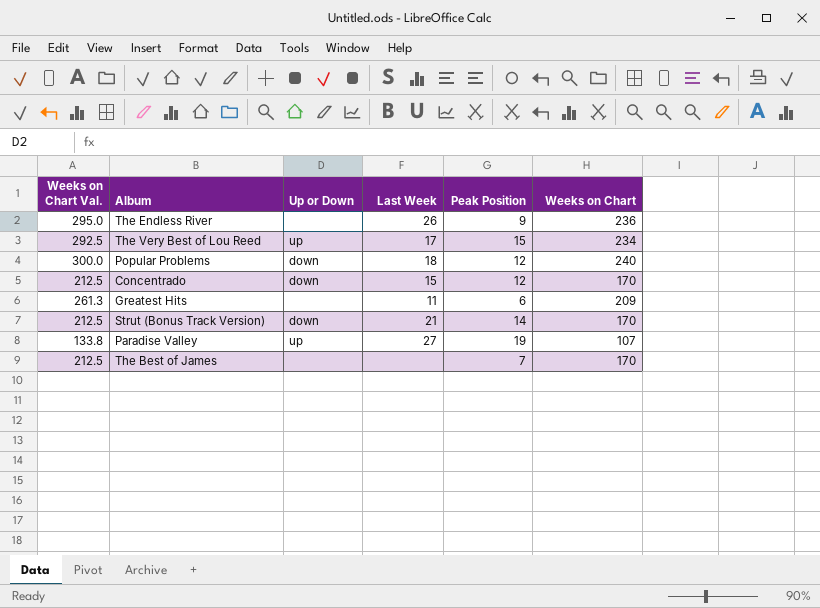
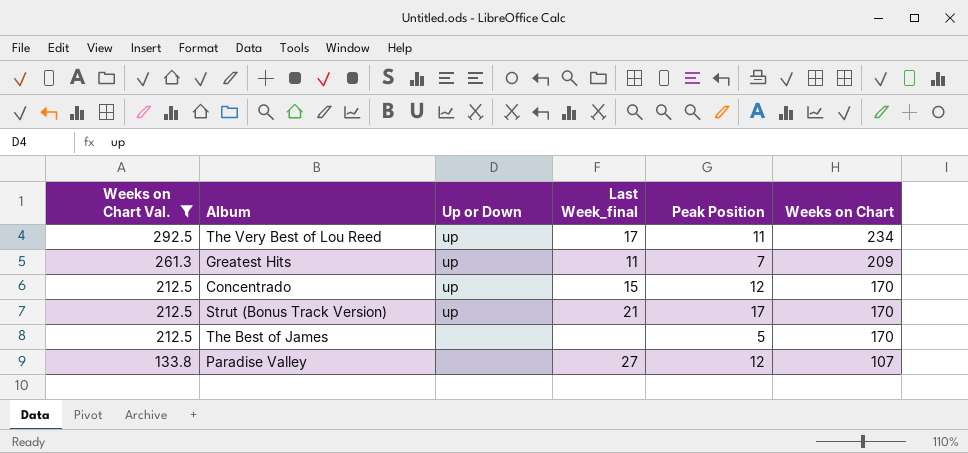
filter: none -> Weeks on Chart Val. <= 292.5
row order: none -> Weeks on Chart Val. descending
column name: Last Week -> Last Week_final
The Very Best of Lou Reed | Peak Position: 15 -> 11
Greatest Hits | Up or Down: none -> up
Greatest Hits | Peak Position: 6 -> 7
Concentrado | Up or Down: down -> up
Strut (Bonus Track Version) | Up or Down: down -> up
Strut (Bonus Track Version) | Peak Position: 14 -> 17
The Best of James | Peak Position: 7 -> 5
Paradise Valley | Up or Down: up -> none
Paradise Valley | Peak Position: 19 -> 12

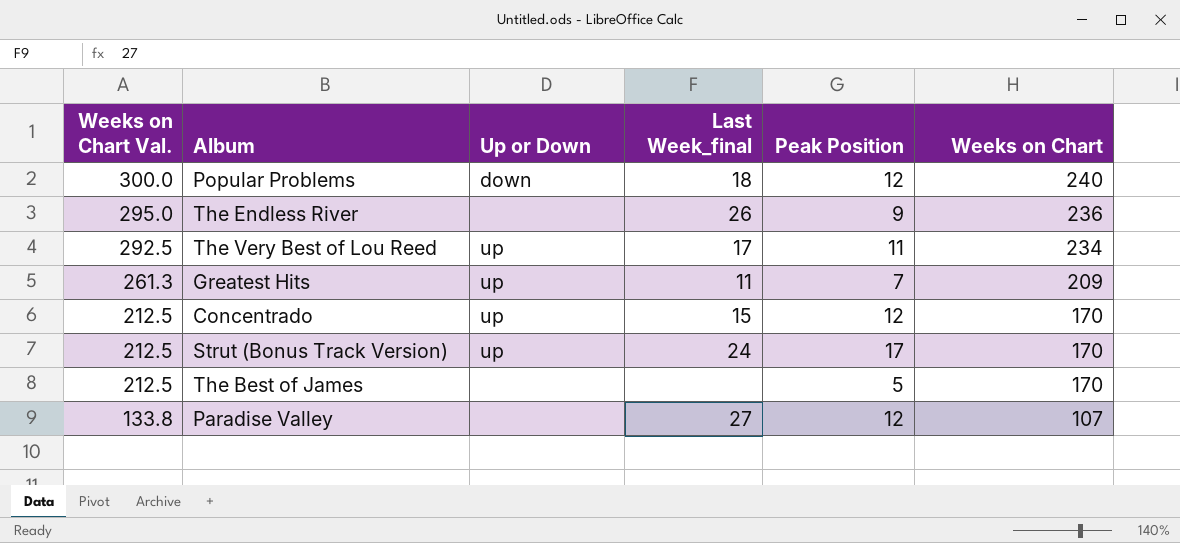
filter: Weeks on Chart Val. <= 292.5 -> none
Strut (Bonus Track Version) | Last Week_final: 21 -> 24

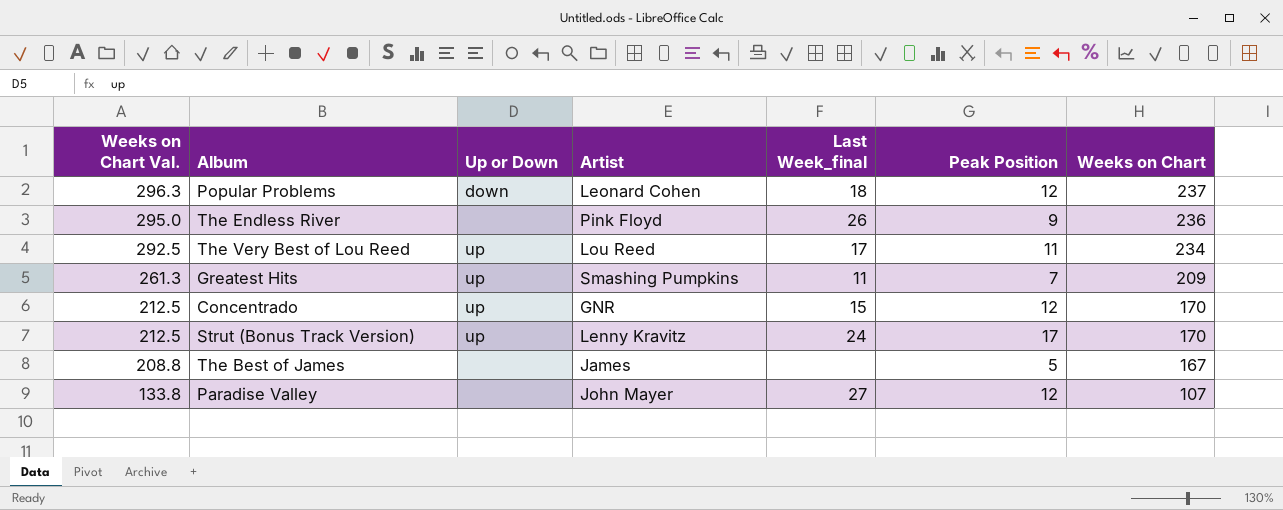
column Artist | position: none -> 4
Popular Problems | Weeks on Chart Val.: 300.0 -> 296.3
Popular Problems | Weeks on Chart: 240 -> 237
The Best of James | Weeks on Chart Val.: 212.5 -> 208.8
The Best of James | Weeks on Chart: 170 -> 167

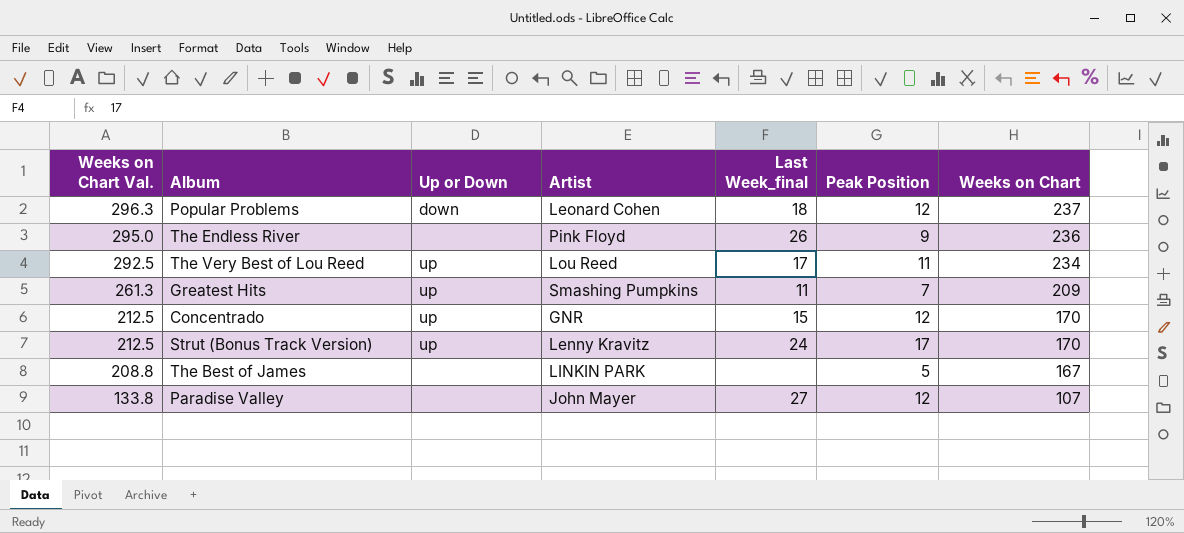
The Best of James | Artist: James -> LINKIN PARK

